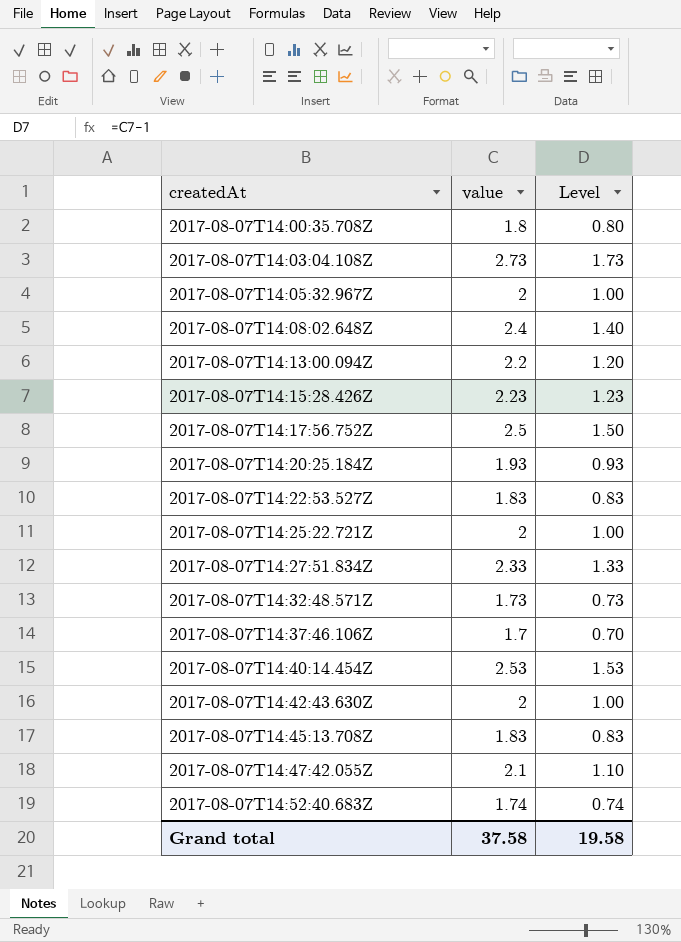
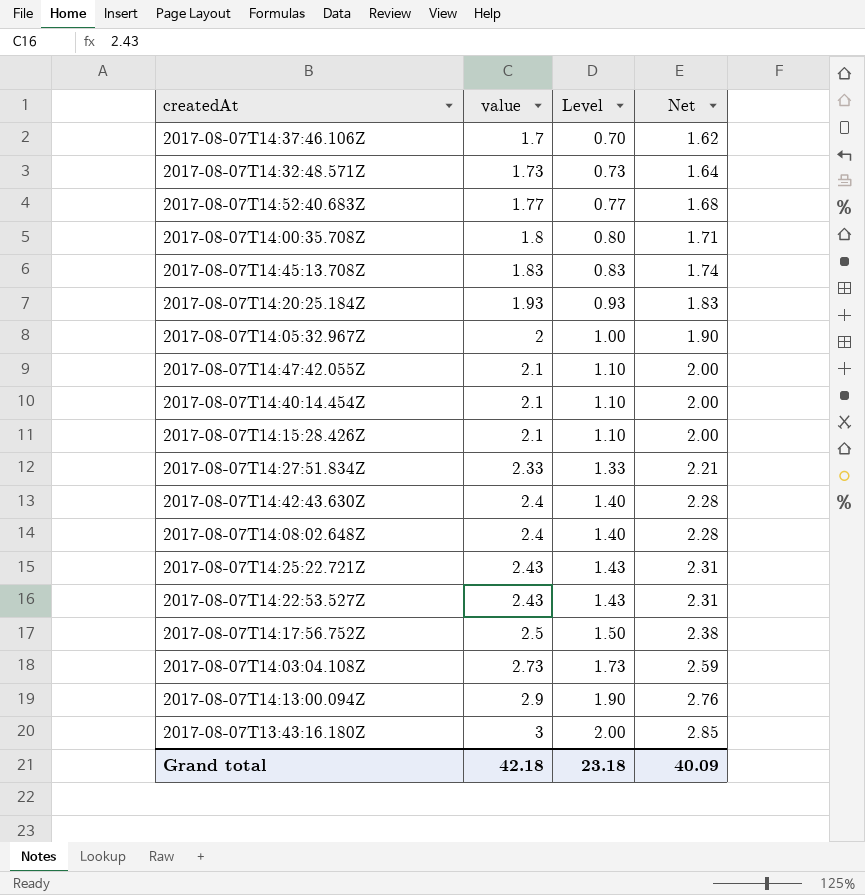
row order: createdAt ascending -> value ascending
column Net | formula: none -> [value] * 0.95
2017-08-07T14:52:40.683Z | value: 1.74 -> 1.77
2017-08-07T14:52:40.683Z | Level: 0.74 -> 0.77
2017-08-07T14:40:14.454Z | value: 2.53 -> 2.1
2017-08-07T14:40:14.454Z | Level: 1.53 -> 1.10
2017-08-07T14:15:28.426Z | value: 2.23 -> 2.1
2017-08-07T14:15:28.426Z | Level: 1.23 -> 1.10
2017-08-07T14:42:43.630Z | value: 2 -> 2.4
2017-08-07T14:42:43.630Z | Level: 1.00 -> 1.40
2017-08-07T14:25:22.721Z | value: 2 -> 2.43
2017-08-07T14:25:22.721Z | Level: 1.00 -> 1.43
2017-08-07T14:22:53.527Z | value: 1.83 -> 2.43
2017-08-07T14:22:53.527Z | Level: 0.83 -> 1.43
2017-08-07T14:13:00.094Z | value: 2.2 -> 2.9
2017-08-07T14:13:00.094Z | Level: 1.20 -> 1.90
row 2017-08-07T13:43:16.180Z: none -> 3 | 2.00 | 2.85
Grand total | value: 37.58 -> 42.18
Grand total | Level: 19.58 -> 23.18

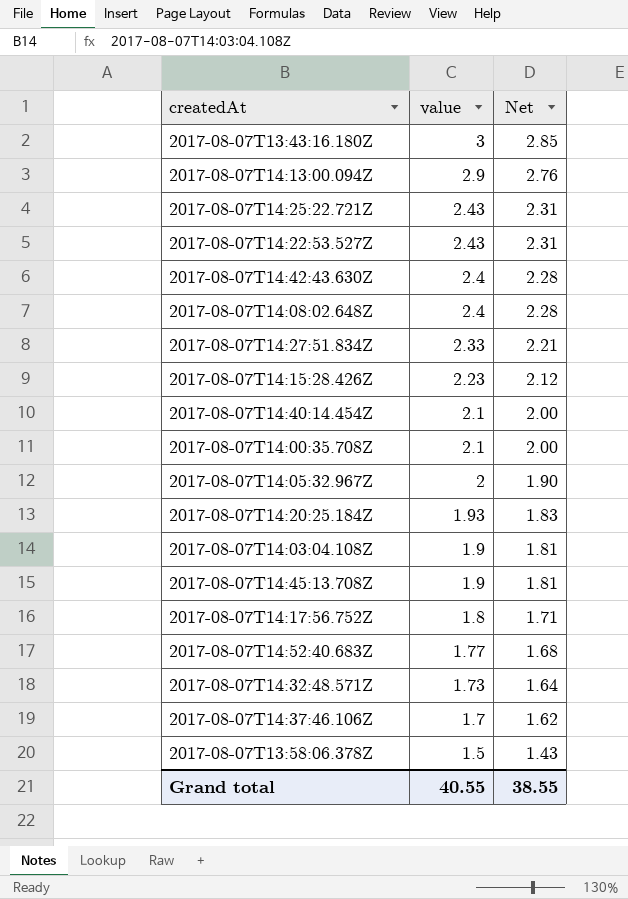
row order: value ascending -> value descending
column Level | formula: [value] - 1 -> none
row 2017-08-07T14:47:42.055Z: 2.1 | 1.10 | 2.00 -> none
2017-08-07T14:15:28.426Z | value: 2.1 -> 2.23
2017-08-07T14:15:28.426Z | Net: 2.00 -> 2.12
2017-08-07T14:00:35.708Z | value: 1.8 -> 2.1
2017-08-07T14:00:35.708Z | Net: 1.71 -> 2.00
2017-08-07T14:03:04.108Z | value: 2.73 -> 1.9
2017-08-07T14:03:04.108Z | Net: 2.59 -> 1.81
2017-08-07T14:45:13.708Z | value: 1.83 -> 1.9
2017-08-07T14:45:13.708Z | Net: 1.74 -> 1.81
2017-08-07T14:17:56.752Z | value: 2.5 -> 1.8
2017-08-07T14:17:56.752Z | Net: 2.38 -> 1.71
row 2017-08-07T13:58:06.378Z: none -> 1.5 | 1.43
Grand total | value: 42.18 -> 40.55
Grand total | Net: 40.09 -> 38.55

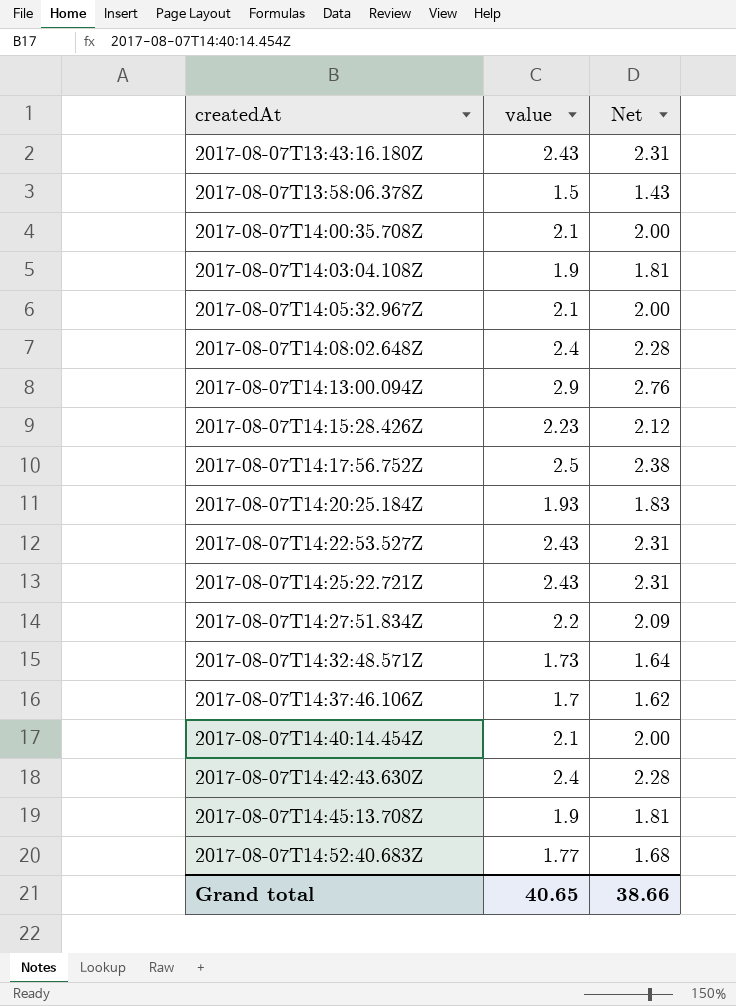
row order: value descending -> createdAt ascending
2017-08-07T13:43:16.180Z | value: 3 -> 2.43
2017-08-07T13:43:16.180Z | Net: 2.85 -> 2.31
2017-08-07T14:05:32.967Z | value: 2 -> 2.1
2017-08-07T14:05:32.967Z | Net: 1.90 -> 2.00
2017-08-07T14:17:56.752Z | value: 1.8 -> 2.5
2017-08-07T14:17:56.752Z | Net: 1.71 -> 2.38
2017-08-07T14:27:51.834Z | value: 2.33 -> 2.2
2017-08-07T14:27:51.834Z | Net: 2.21 -> 2.09
Grand total | value: 40.55 -> 40.65
Grand total | Net: 38.55 -> 38.66

